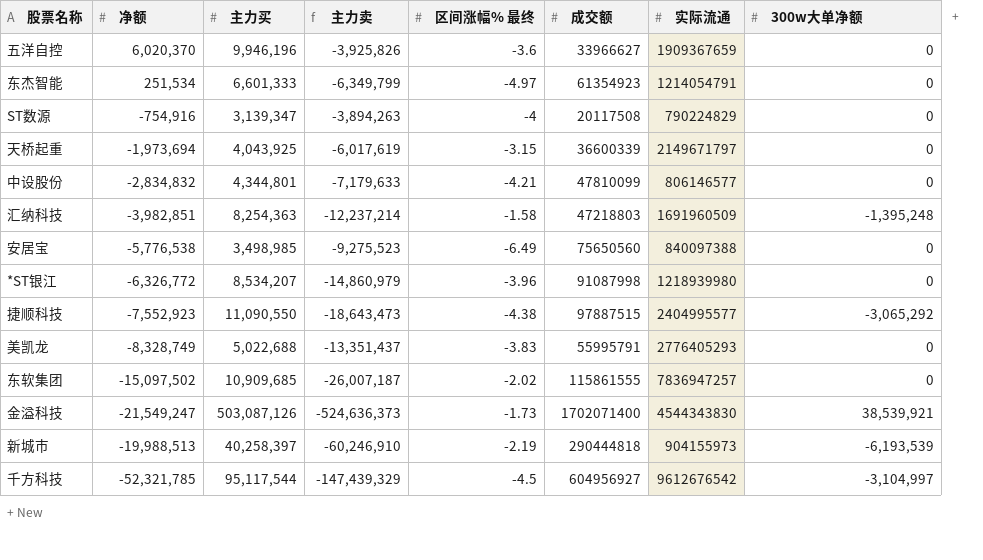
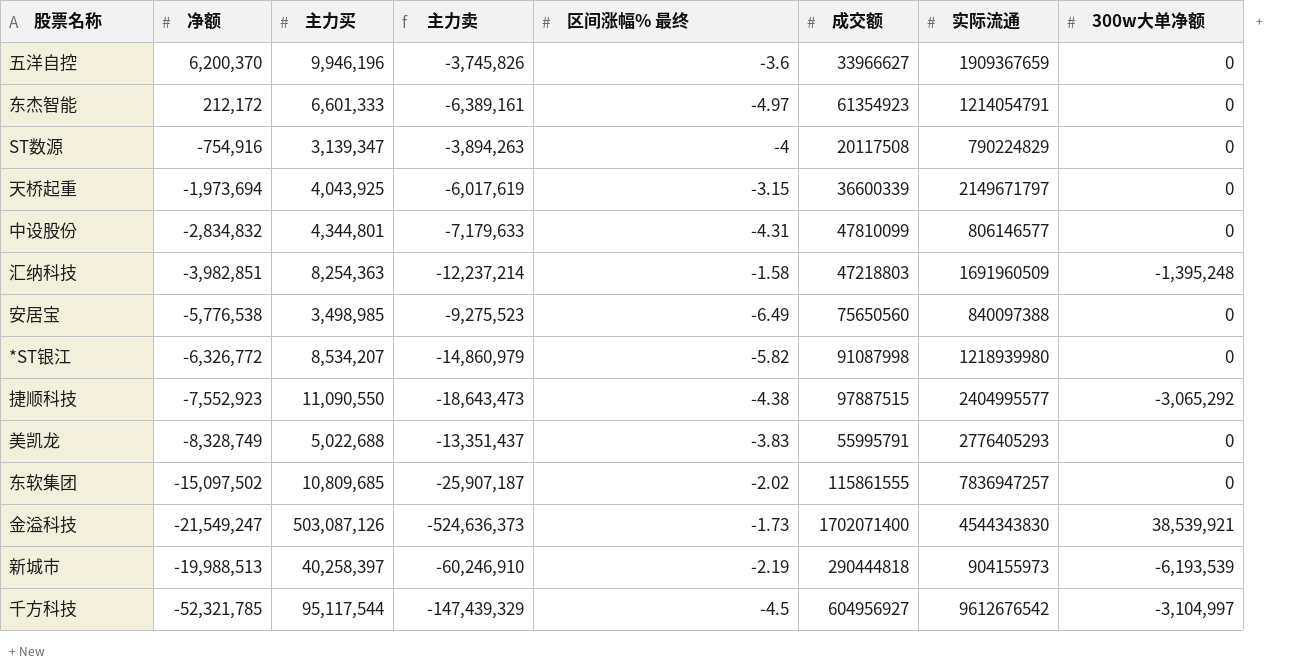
五洋自控 | 净额: 6,020,370 -> 6,200,370
五洋自控 | 主力卖: -3,925,826 -> -3,745,826
东杰智能 | 净额: 251,534 -> 212,172
东杰智能 | 主力卖: -6,349,799 -> -6,389,161
中设股份 | 区间涨幅% 最终: -4.21 -> -4.31
*ST银江 | 区间涨幅% 最终: -3.96 -> -5.82
东软集团 | 主力买: 10,909,685 -> 10,809,685
东软集团 | 主力卖: -26,007,187 -> -25,907,187

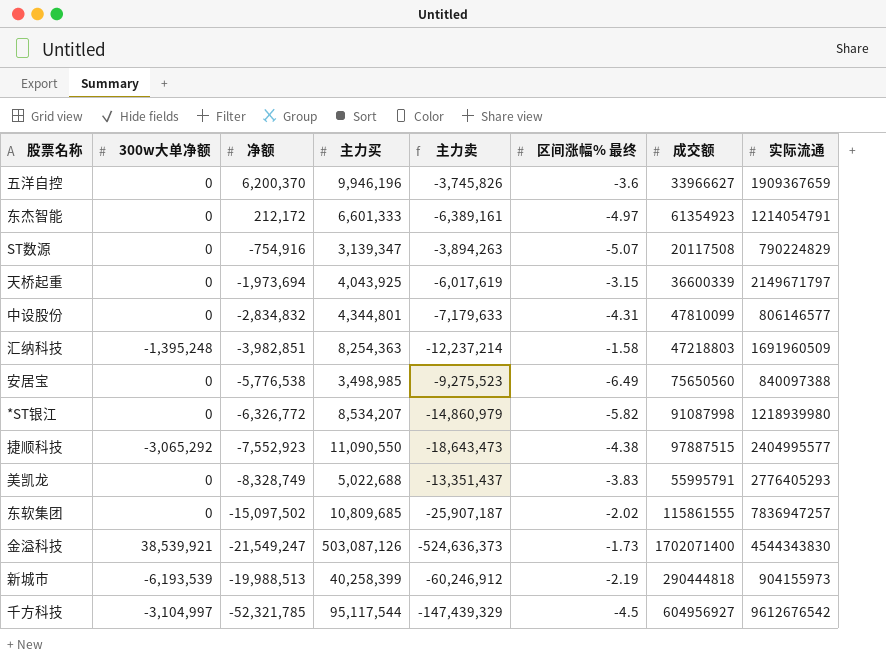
column 300w大单净额 | position: 8 -> 2
ST数源 | 区间涨幅% 最终: -4 -> -5.07
新城市 | 主力买: 40,258,397 -> 40,258,399
新城市 | 主力卖: -60,246,910 -> -60,246,912

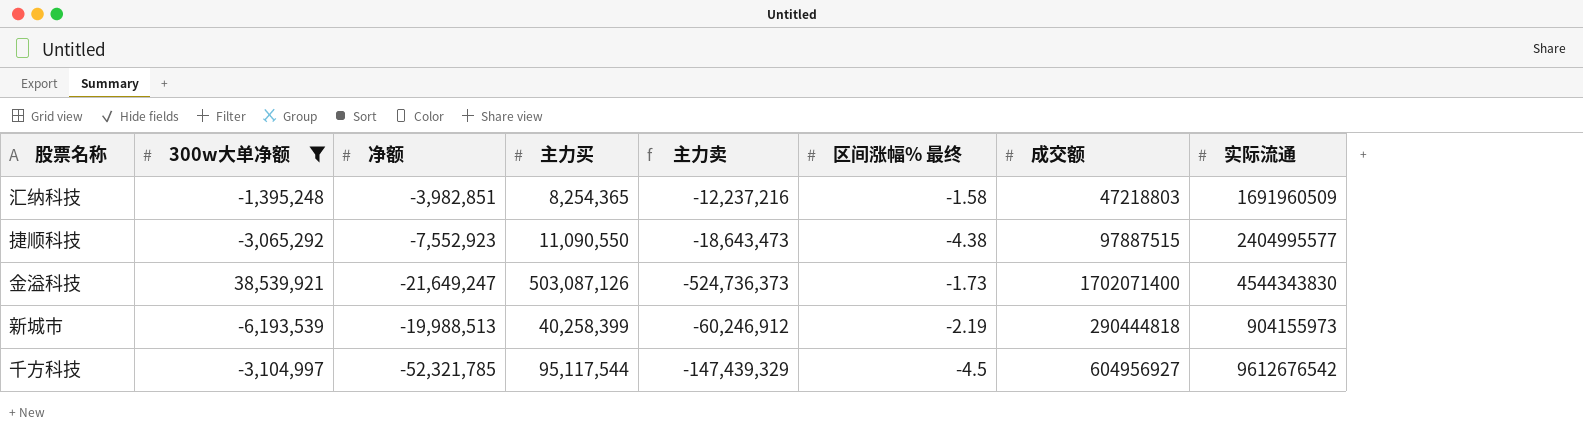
filter: none -> 300w大单净额 != 0
汇纳科技 | 主力买: 8,254,363 -> 8,254,365
汇纳科技 | 主力卖: -12,237,214 -> -12,237,216
金溢科技 | 净额: -21,549,247 -> -21,649,247
金溢科技 | 主力卖: -524,636,373 -> -524,736,373

